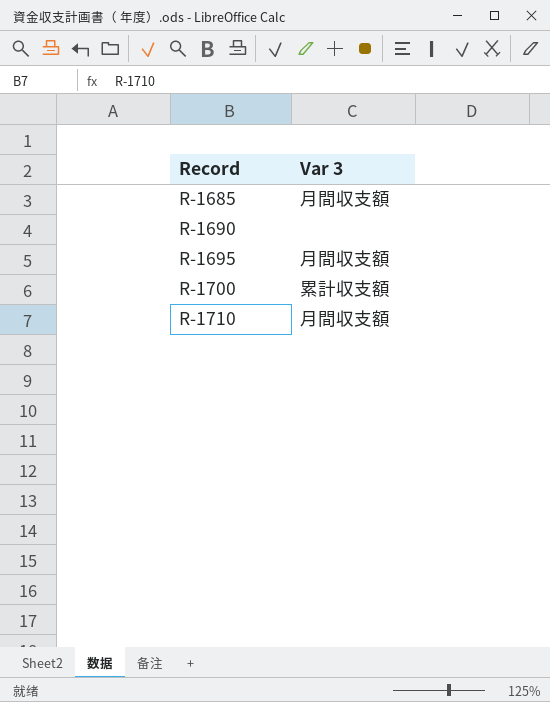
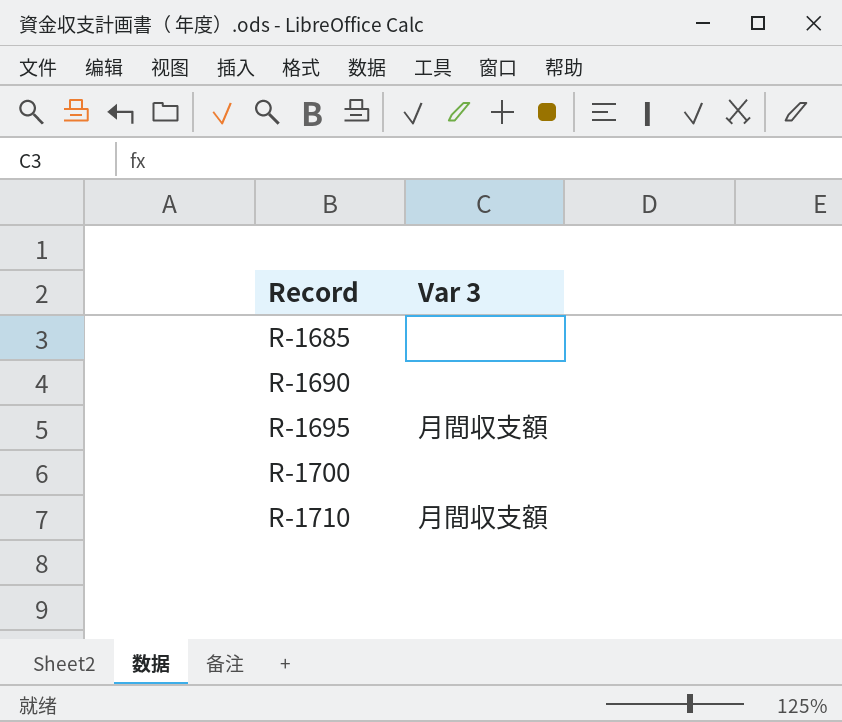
R-1685 | Var 3: 月間収支額 -> none
R-1700 | Var 3: 累計収支額 -> none

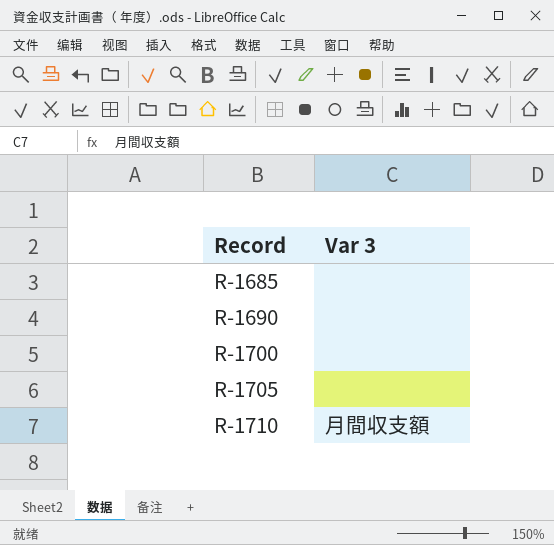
row R-1695: 月間収支額 -> none
row R-1705: none -> none

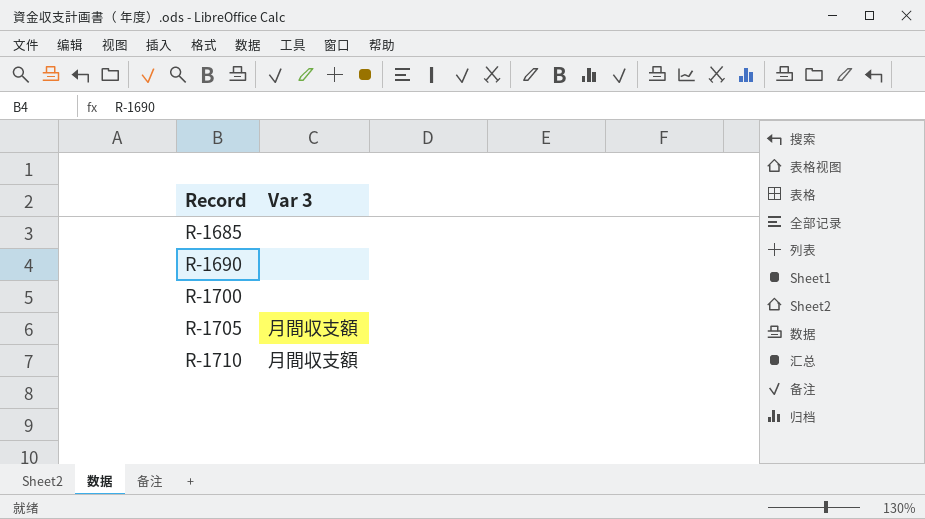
R-1705 | Var 3: none -> 月間収支額

